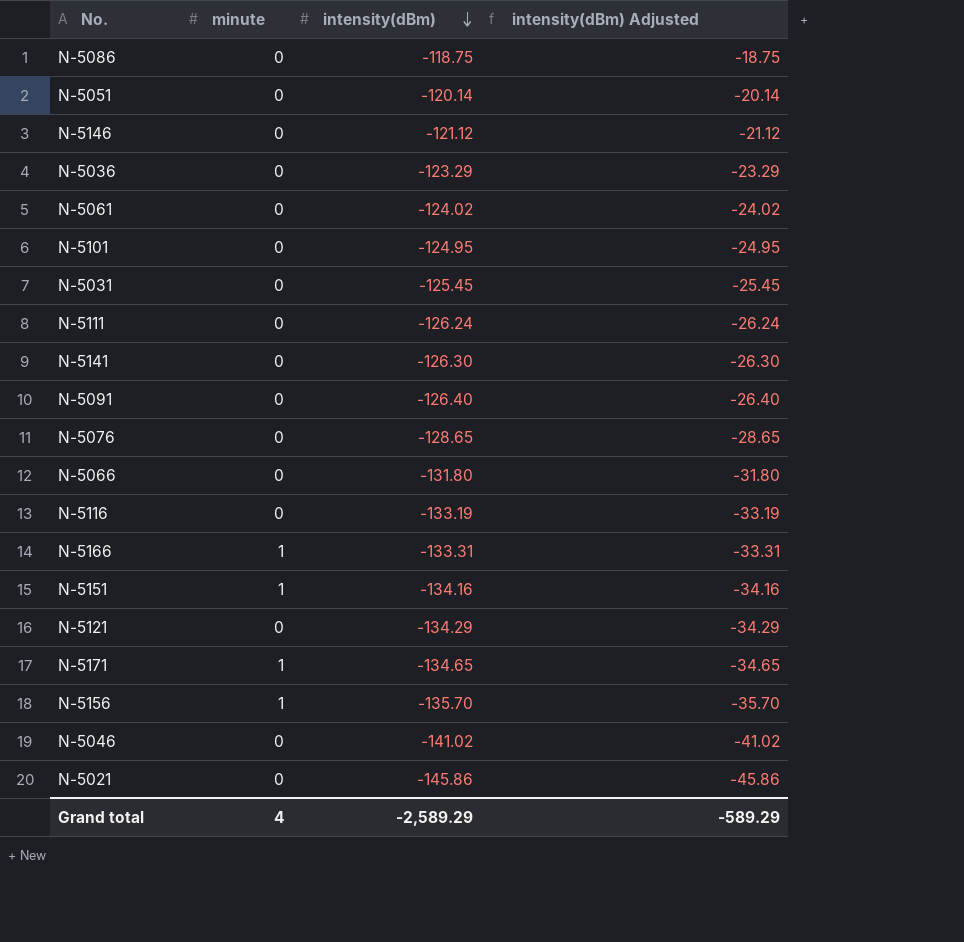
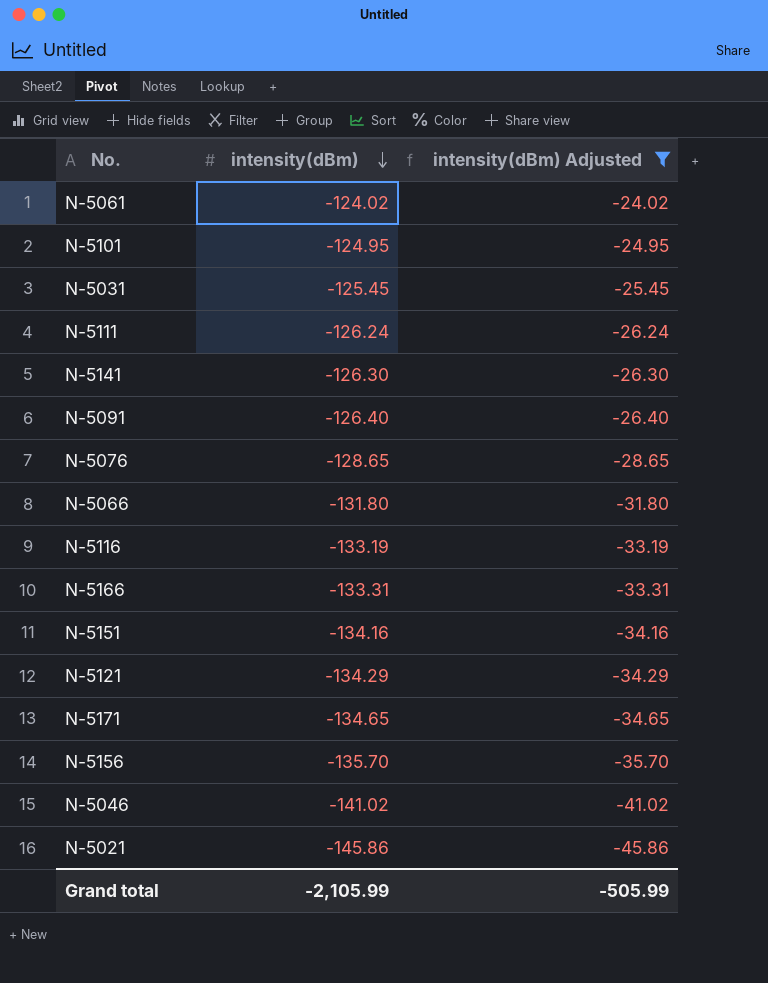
filter: none -> intensity(dBm) Adjusted <= -24.02
column minute | position: 2 -> none
Grand total | intensity(dBm): -2,589.29 -> -2,105.99
Grand total | intensity(dBm) Adjusted: -589.29 -> -505.99

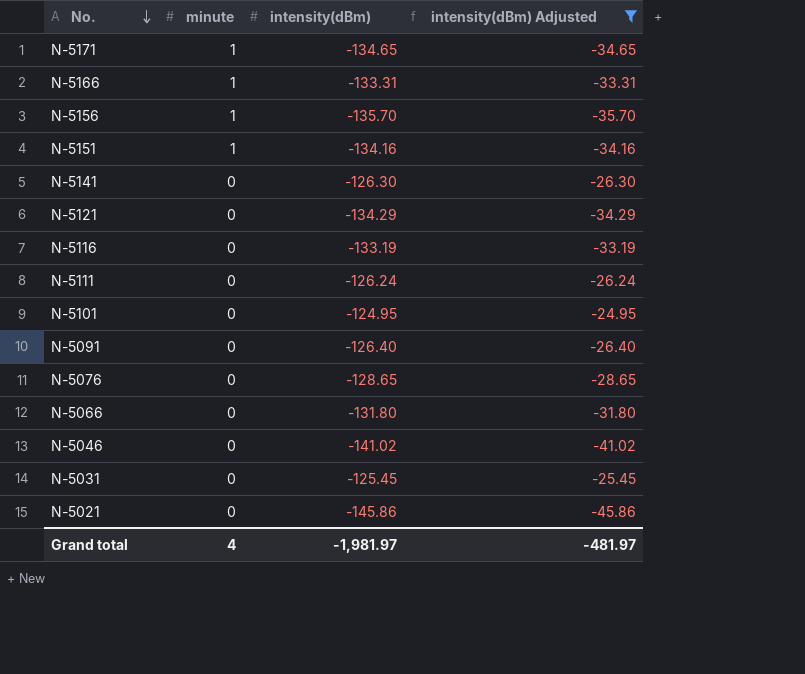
row order: intensity(dBm) descending -> No. descending
column minute | position: none -> 2
row N-5061: -124.02 | -24.02 -> none
Grand total | intensity(dBm): -2,105.99 -> -1,981.97
Grand total | intensity(dBm) Adjusted: -505.99 -> -481.97

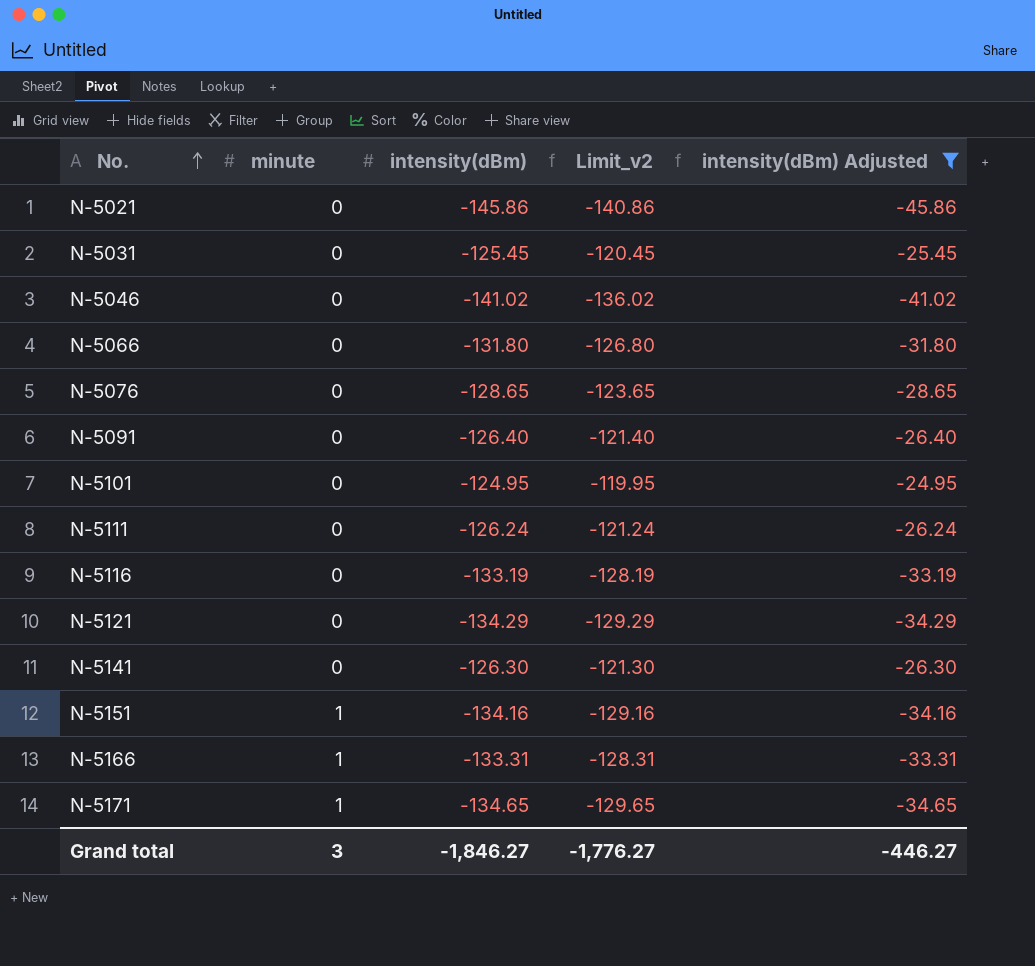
row order: No. descending -> No. ascending
column Limit_v2 | formula: none -> [intensity(dBm)] + 5
row N-5156: 1 | -135.70 | -35.70 -> none
Grand total | minute: 4 -> 3
Grand total | intensity(dBm): -1,981.97 -> -1,846.27
Grand total | intensity(dBm) Adjusted: -481.97 -> -446.27

